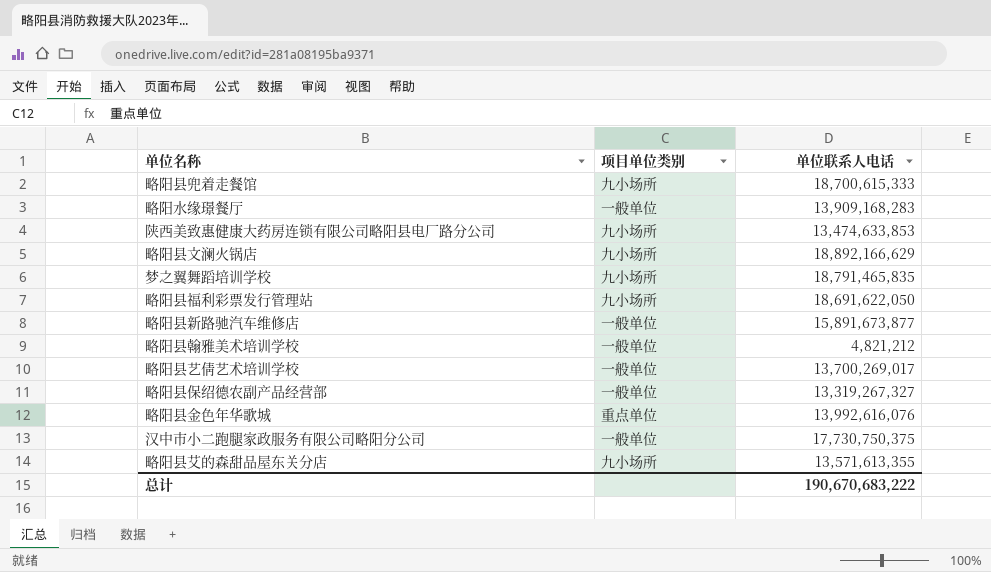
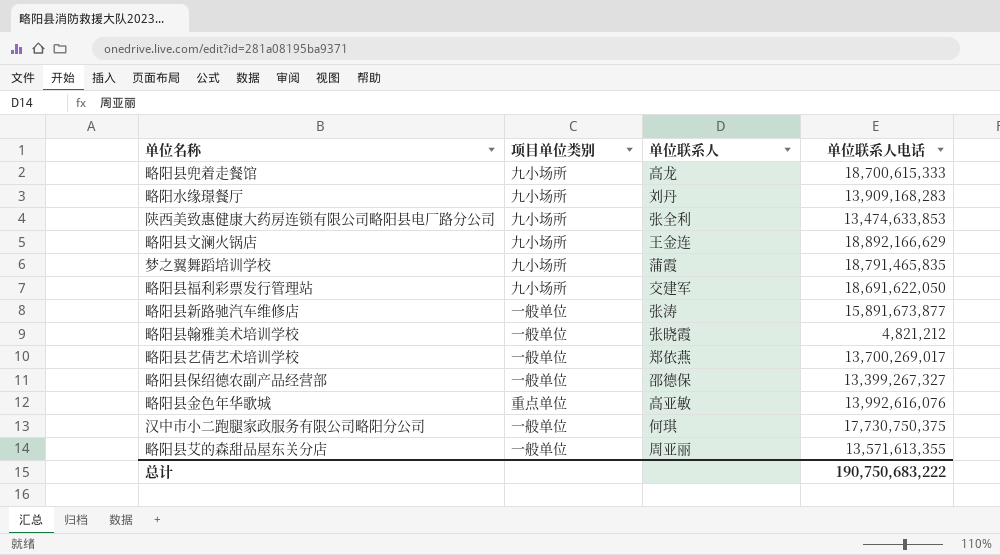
column 单位联系人 | position: none -> 3
略阳水缘璟餐厅 | 项目单位类别: 一般单位 -> 九小场所
略阳县保绍德农副产品经营部 | 单位联系人电话: 13,319,267,327 -> 13,399,267,327
略阳县艾的森甜品屋东关分店 | 项目单位类别: 九小场所 -> 一般单位
总计 | 单位联系人电话: 190,670,683,222 -> 190,750,683,222

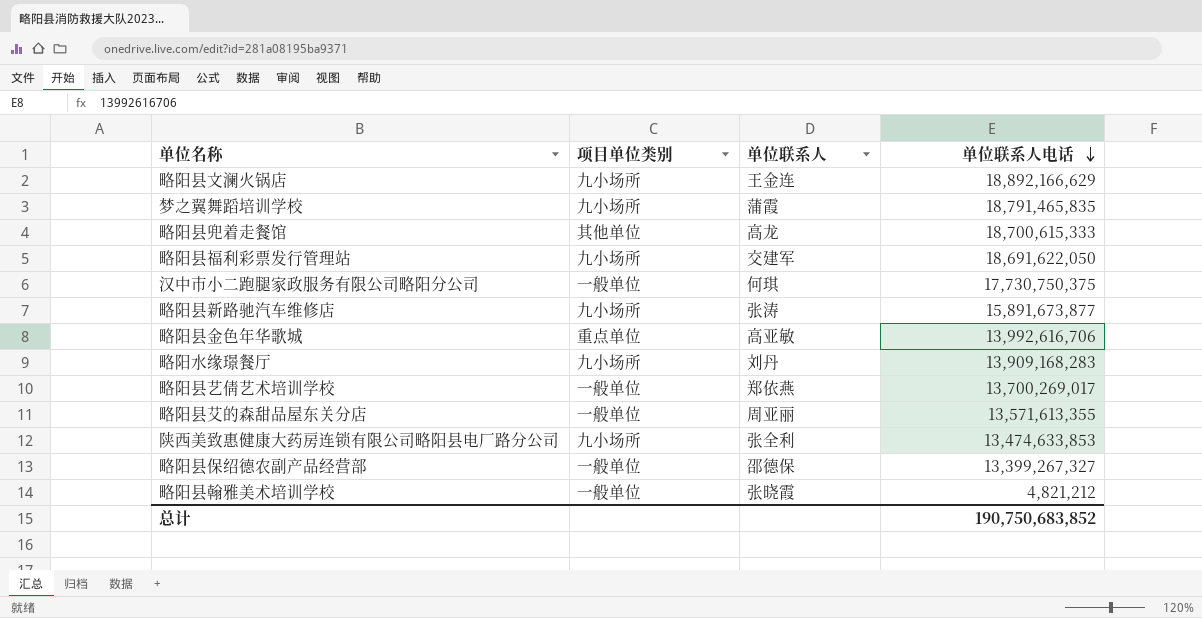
row order: none -> 单位联系人电话 descending
略阳县兜着走餐馆 | 项目单位类别: 九小场所 -> 其他单位
略阳县新路驰汽车维修店 | 项目单位类别: 一般单位 -> 九小场所
略阳县金色年华歌城 | 单位联系人电话: 13,992,616,076 -> 13,992,616,706
总计 | 单位联系人电话: 190,750,683,222 -> 190,750,683,852

